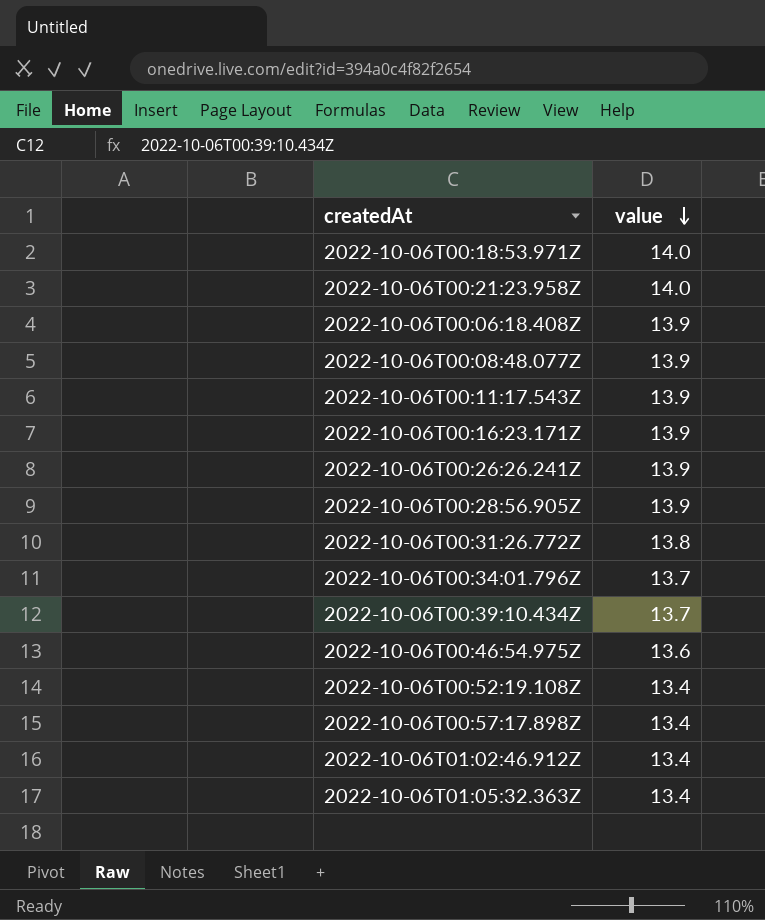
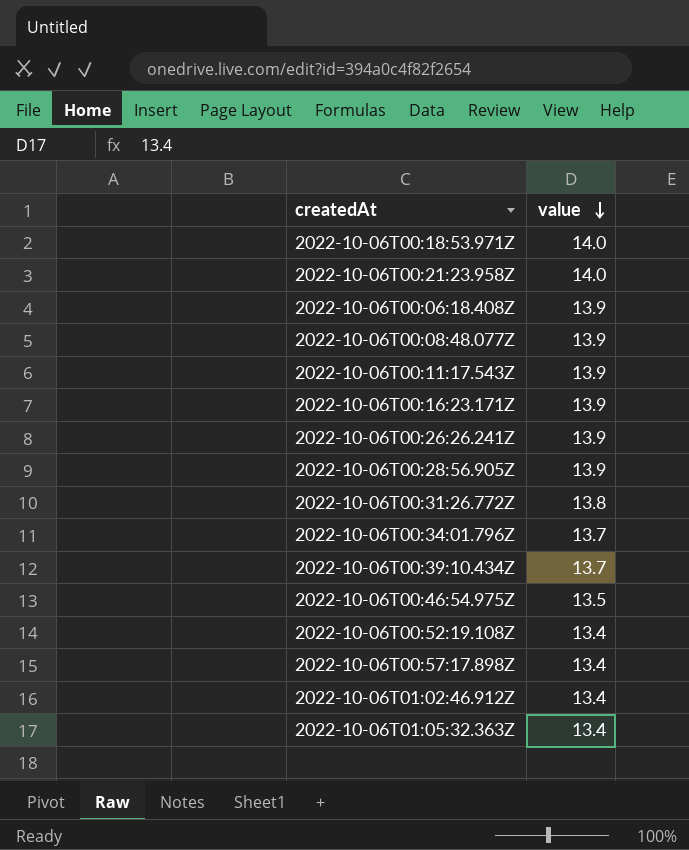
2022-10-06T00:46:54.975Z | value: 13.6 -> 13.5

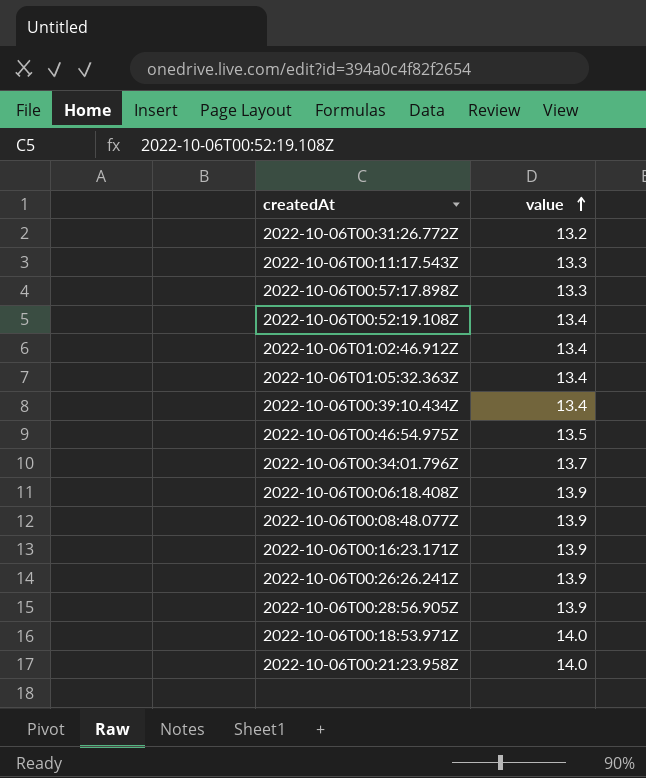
row order: value descending -> value ascending
2022-10-06T00:31:26.772Z | value: 13.8 -> 13.2
2022-10-06T00:11:17.543Z | value: 13.9 -> 13.3
2022-10-06T00:57:17.898Z | value: 13.4 -> 13.3
2022-10-06T00:39:10.434Z | value: 13.7 -> 13.4

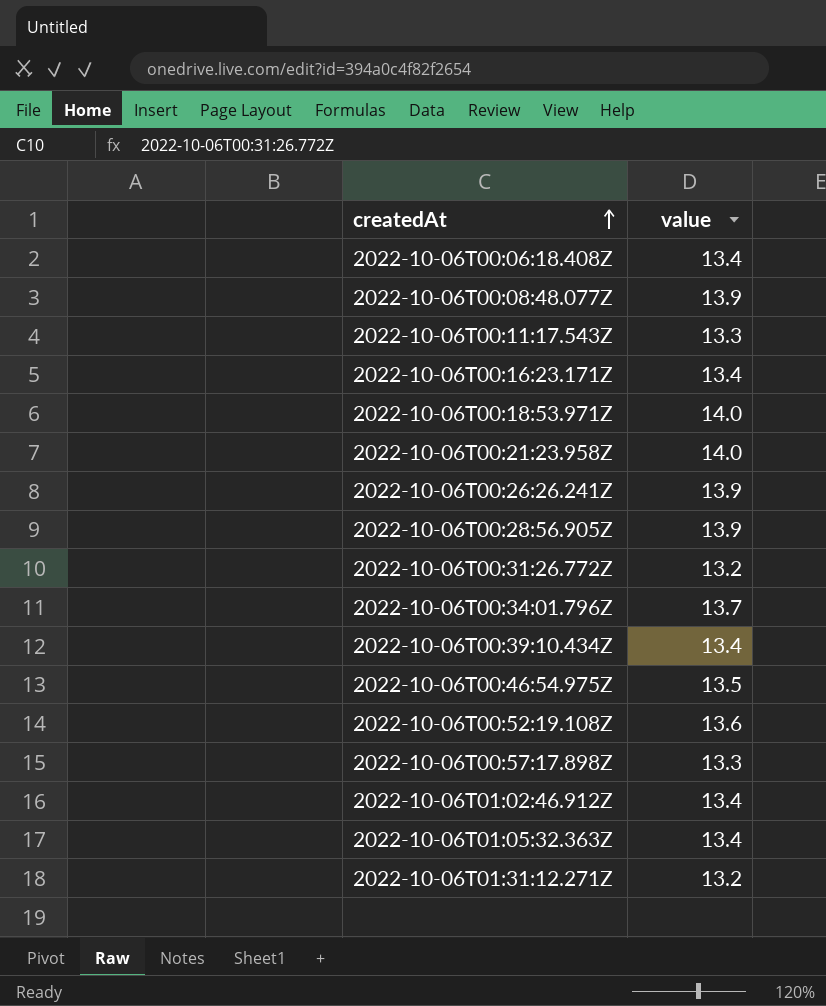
row order: value ascending -> createdAt ascending
2022-10-06T00:06:18.408Z | value: 13.9 -> 13.4
2022-10-06T00:16:23.171Z | value: 13.9 -> 13.4
2022-10-06T00:52:19.108Z | value: 13.4 -> 13.6
row 2022-10-06T01:31:12.271Z: none -> 13.2

